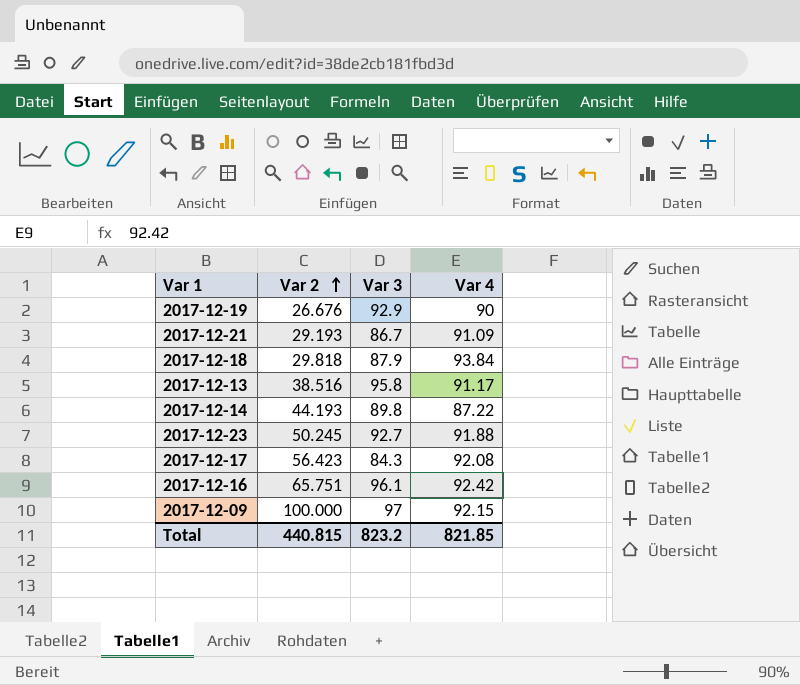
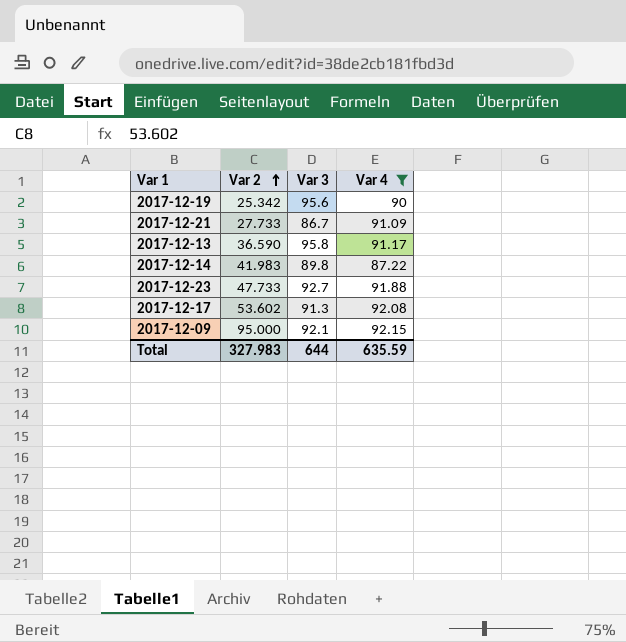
filter: none -> Var 4 <= 92.15
2017-12-19 | Var 2: 26.676 -> 25.342
2017-12-19 | Var 3: 92.9 -> 95.6
2017-12-21 | Var 2: 29.193 -> 27.733
2017-12-13 | Var 2: 38.516 -> 36.590
2017-12-14 | Var 2: 44.193 -> 41.983
2017-12-23 | Var 2: 50.245 -> 47.733
2017-12-17 | Var 2: 56.423 -> 53.602
2017-12-17 | Var 3: 84.3 -> 91.3
2017-12-09 | Var 2: 100.000 -> 95.000
2017-12-09 | Var 3: 97 -> 92.1
Total | Var 2: 440.815 -> 327.983
Total | Var 3: 823.2 -> 644
Total | Var 4: 821.85 -> 635.59

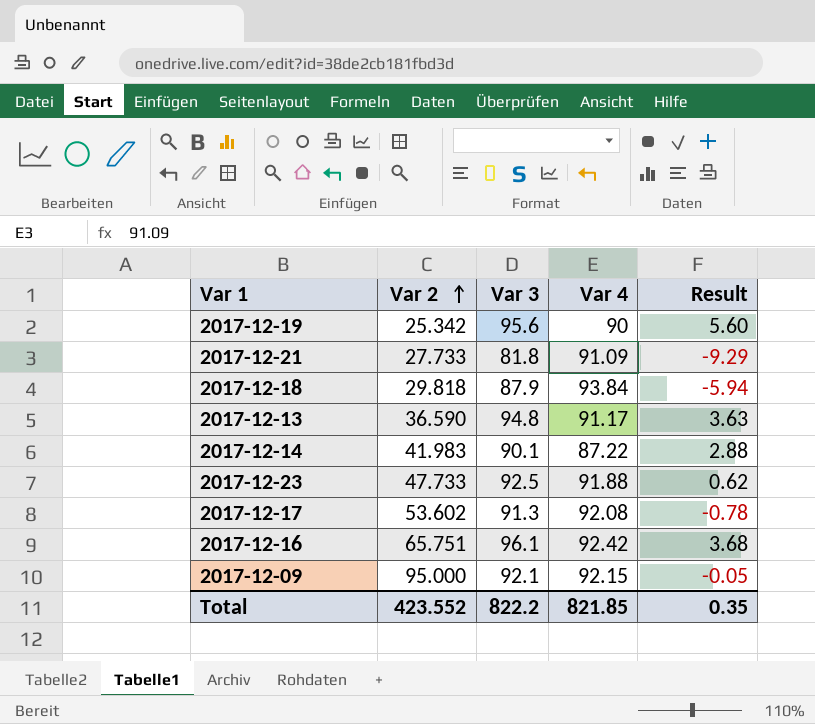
filter: Var 4 <= 92.15 -> none
column Result | formula: none -> [Var 3] - [Var 4]
2017-12-21 | Var 3: 86.7 -> 81.8
2017-12-13 | Var 3: 95.8 -> 94.8
2017-12-14 | Var 3: 89.8 -> 90.1
2017-12-23 | Var 3: 92.7 -> 92.5
Total | Var 2: 327.983 -> 423.552
Total | Var 3: 644 -> 822.2
Total | Var 4: 635.59 -> 821.85

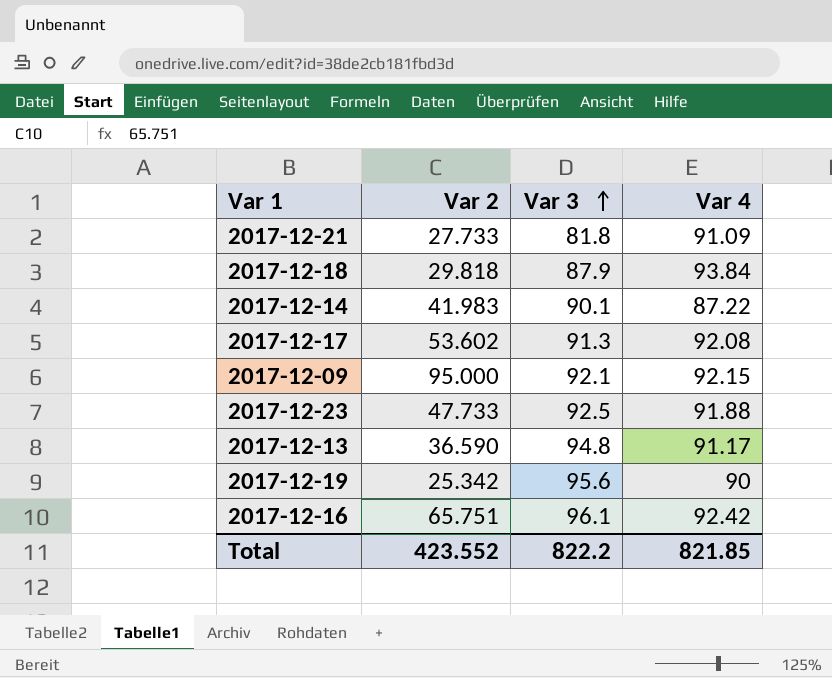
row order: Var 2 ascending -> Var 3 ascending
column Result | formula: [Var 3] - [Var 4] -> none

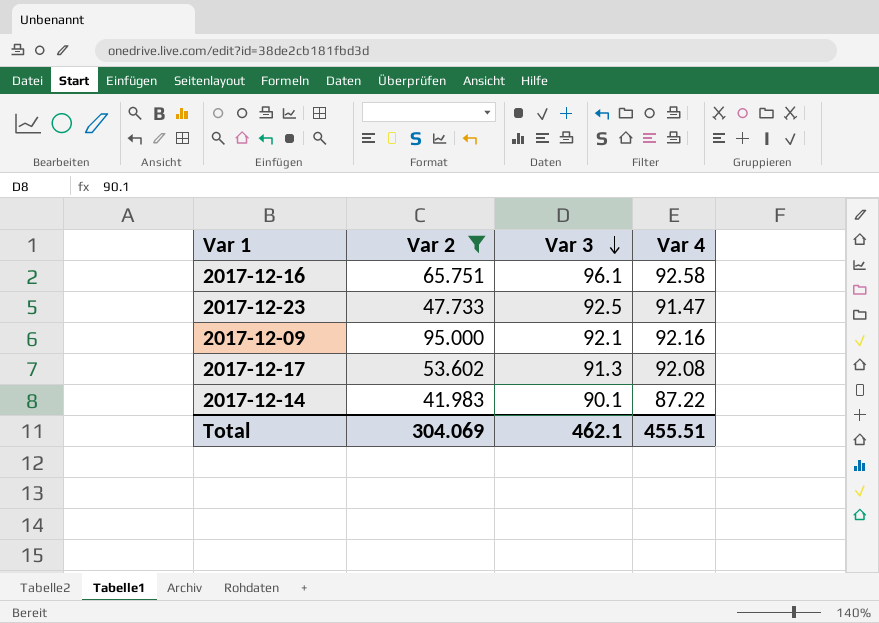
filter: none -> Var 2 >= 41.983
row order: Var 3 ascending -> Var 3 descending
2017-12-16 | Var 4: 92.42 -> 92.58
2017-12-23 | Var 4: 91.88 -> 91.47
2017-12-09 | Var 4: 92.15 -> 92.16
Total | Var 2: 423.552 -> 304.069
Total | Var 3: 822.2 -> 462.1
Total | Var 4: 821.85 -> 455.51

